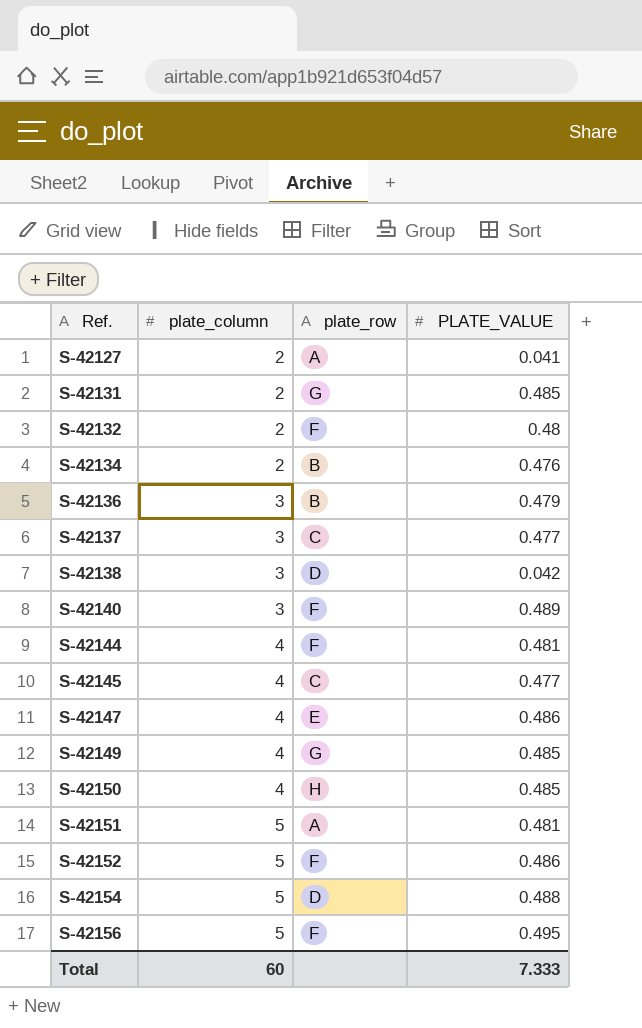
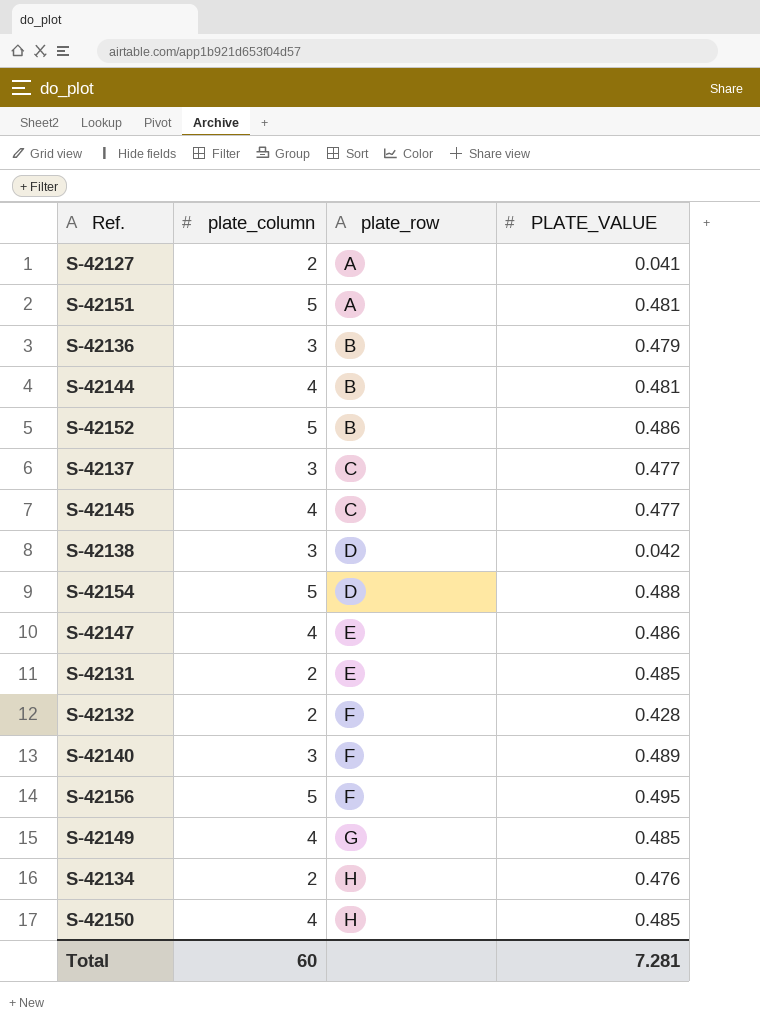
row order: Ref. ascending -> plate_row ascending
S-42144 | plate_row: F -> B
S-42152 | plate_row: F -> B
S-42131 | plate_row: G -> E
S-42132 | PLATE_VALUE: 0.48 -> 0.428
S-42134 | plate_row: B -> H
Total | PLATE_VALUE: 7.333 -> 7.281

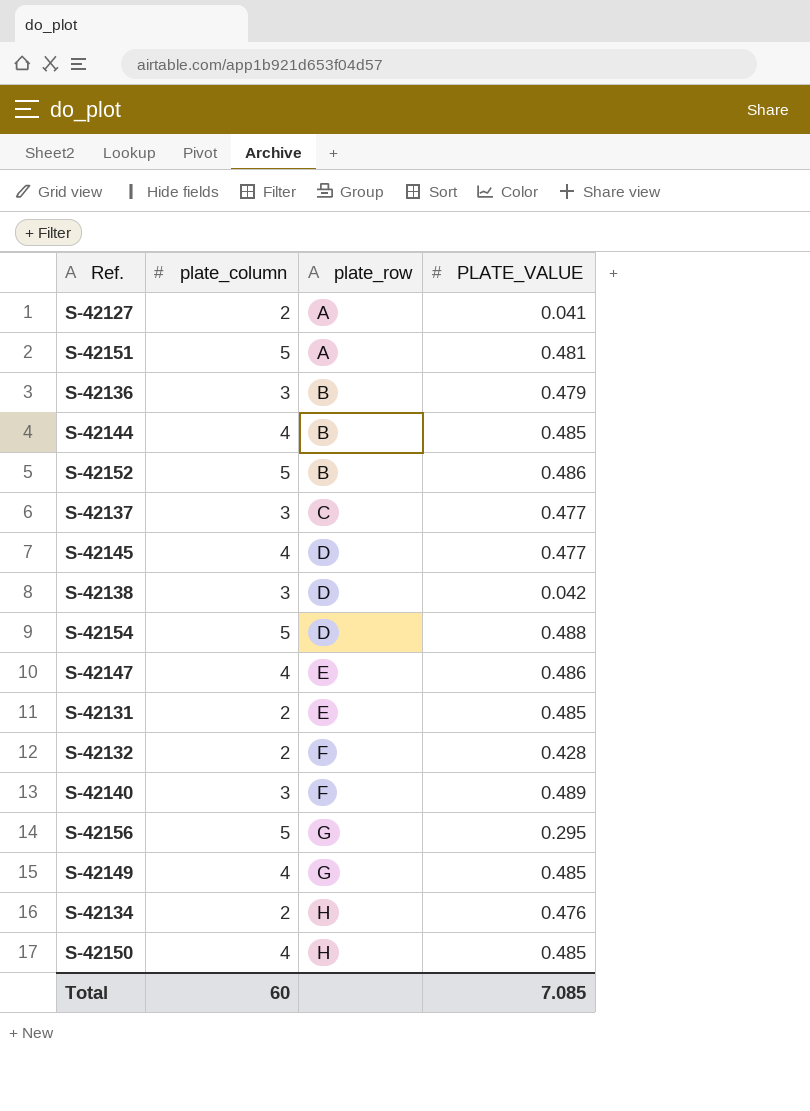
S-42144 | PLATE_VALUE: 0.481 -> 0.485
S-42145 | plate_row: C -> D
S-42156 | plate_row: F -> G
S-42156 | PLATE_VALUE: 0.495 -> 0.295
Total | PLATE_VALUE: 7.281 -> 7.085

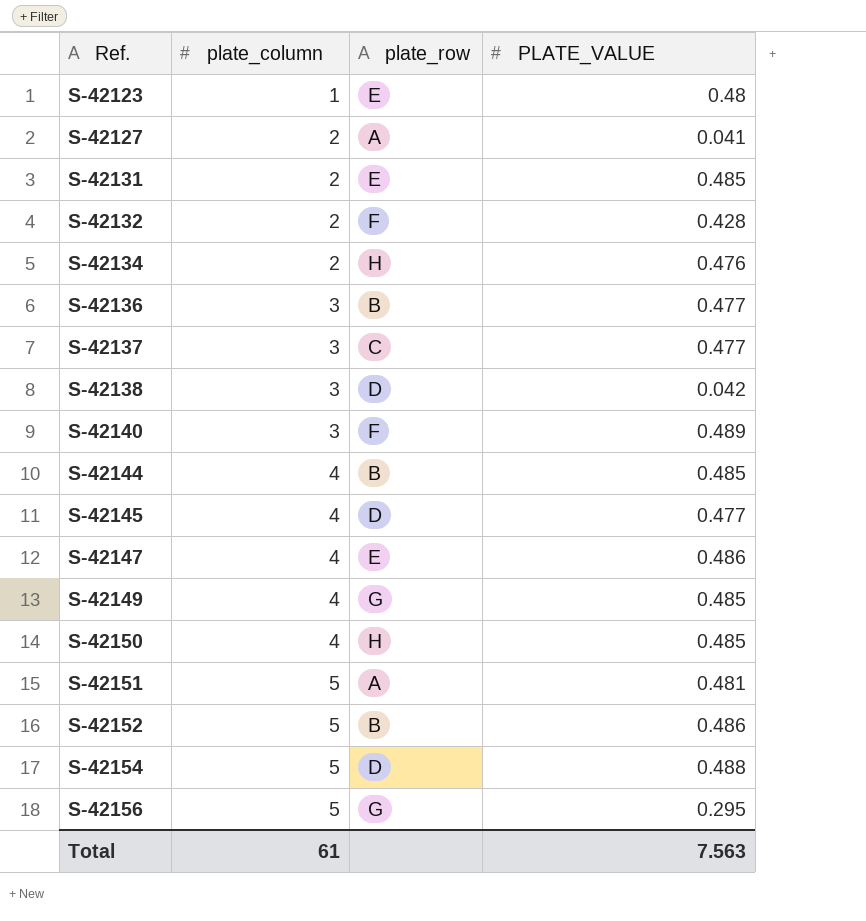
row order: plate_row ascending -> Ref. ascending
row S-42123: none -> 1 | E | 0.48
S-42136 | PLATE_VALUE: 0.479 -> 0.477
Total | plate_column: 60 -> 61
Total | PLATE_VALUE: 7.085 -> 7.563

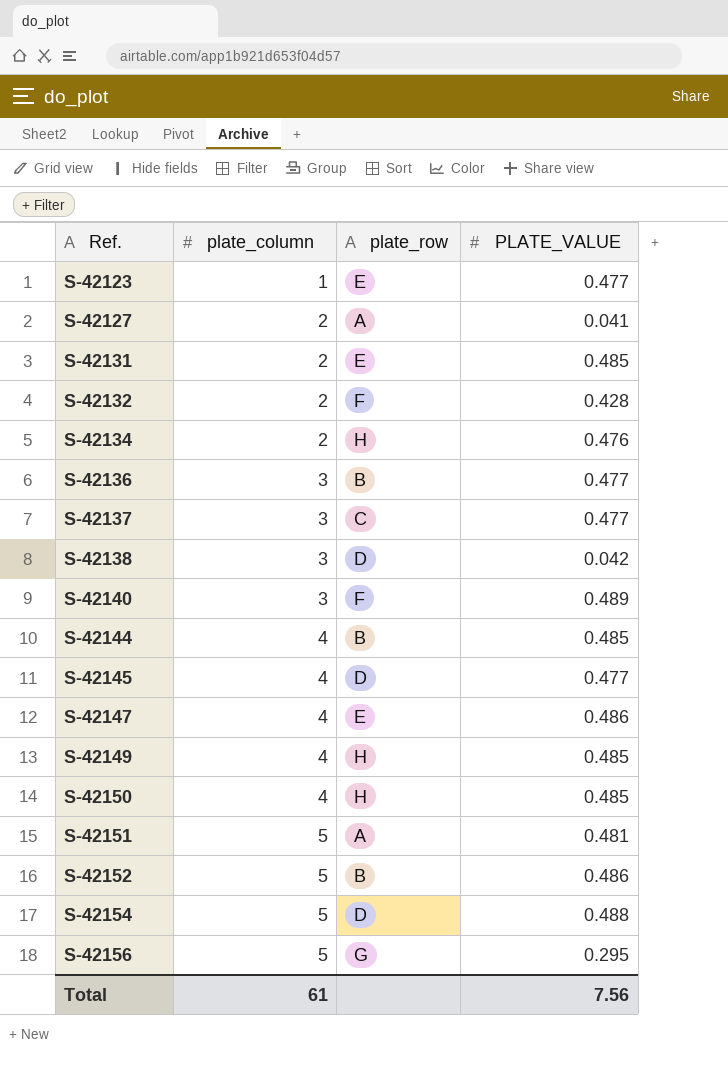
S-42123 | PLATE_VALUE: 0.48 -> 0.477
S-42149 | plate_row: G -> H
Total | PLATE_VALUE: 7.563 -> 7.56

